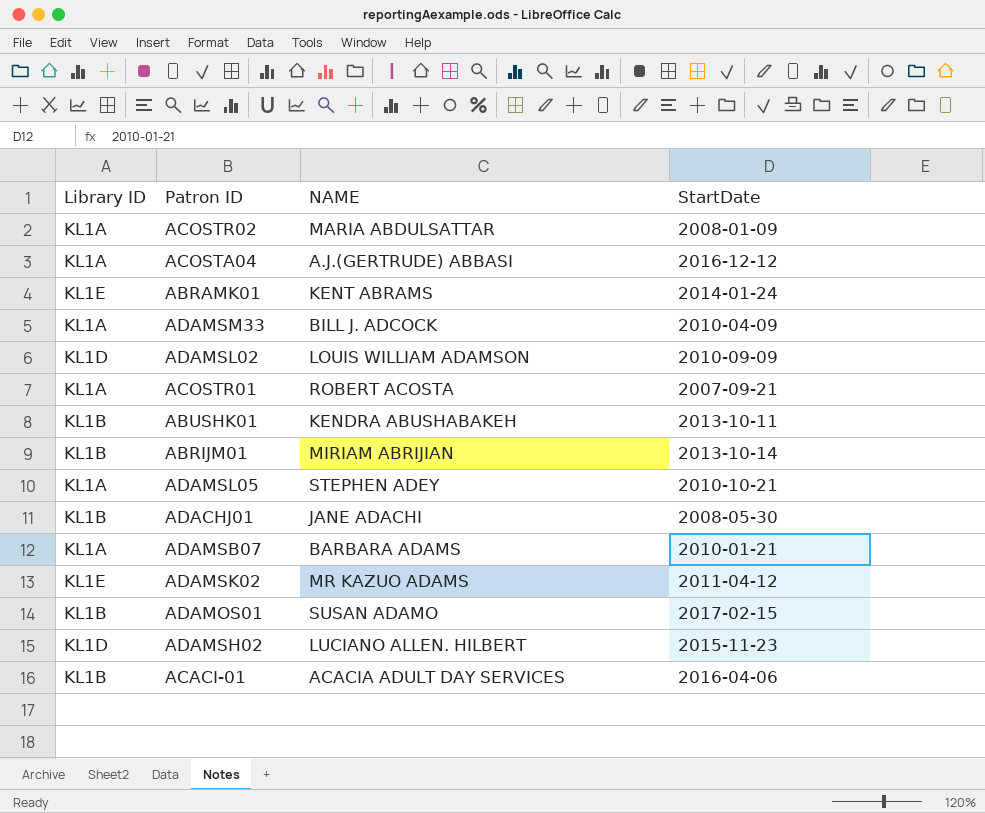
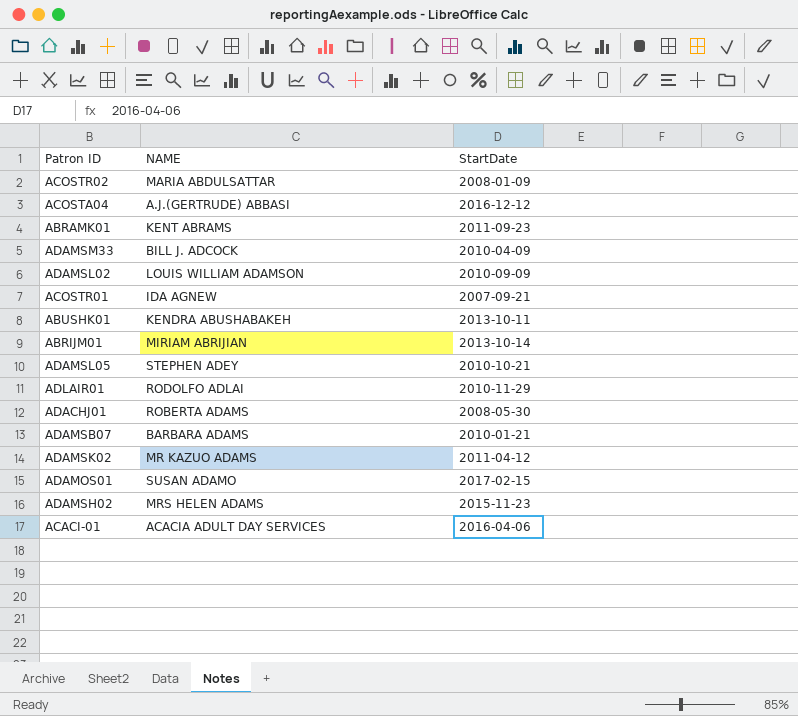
column Library ID | position: 1 -> none
ABRAMK01 | StartDate: 2014-01-24 -> 2011-09-23
ACOSTR01 | NAME: ROBERT ACOSTA -> IDA AGNEW
row ADLAIR01: none -> RODOLFO ADLAI | 2010-11-29
ADACHJ01 | NAME: JANE ADACHI -> ROBERTA ADAMS
ADAMSH02 | NAME: LUCIANO ALLEN. HILBERT -> MRS HELEN ADAMS

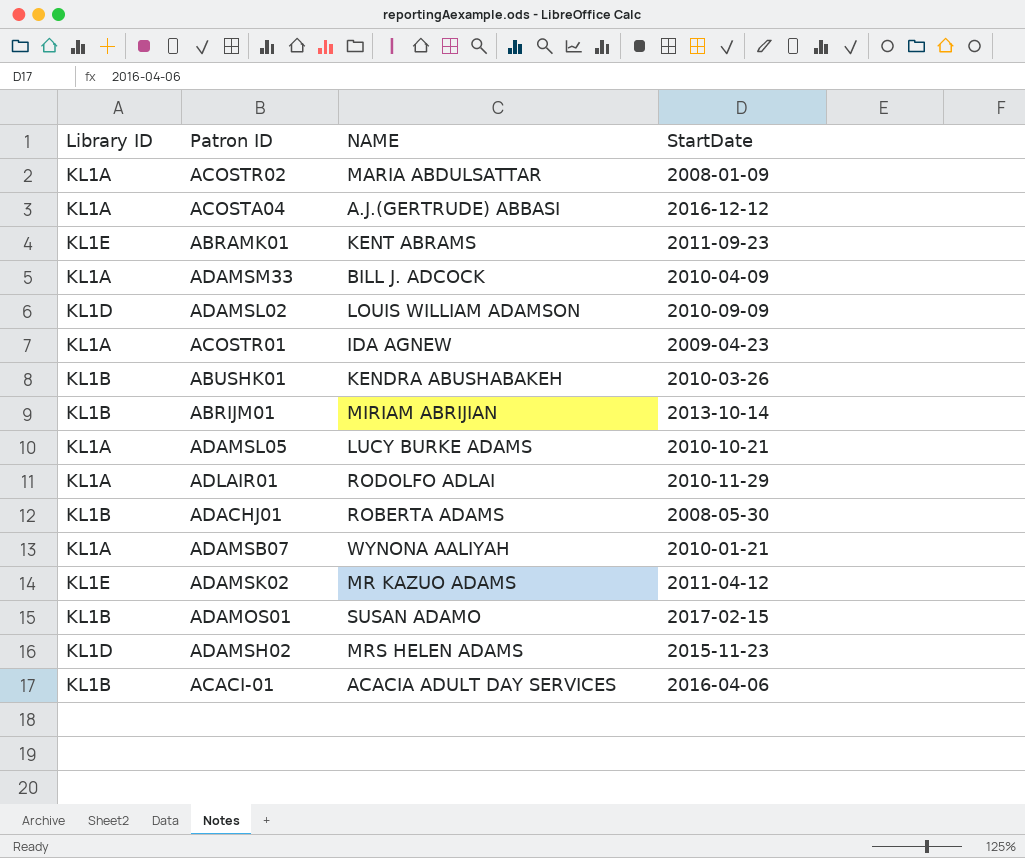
column Library ID | position: none -> 1
ACOSTR01 | StartDate: 2007-09-21 -> 2009-04-23
ABUSHK01 | StartDate: 2013-10-11 -> 2010-03-26
ADAMSL05 | NAME: STEPHEN ADEY -> LUCY BURKE ADAMS
ADAMSB07 | NAME: BARBARA ADAMS -> WYNONA AALIYAH

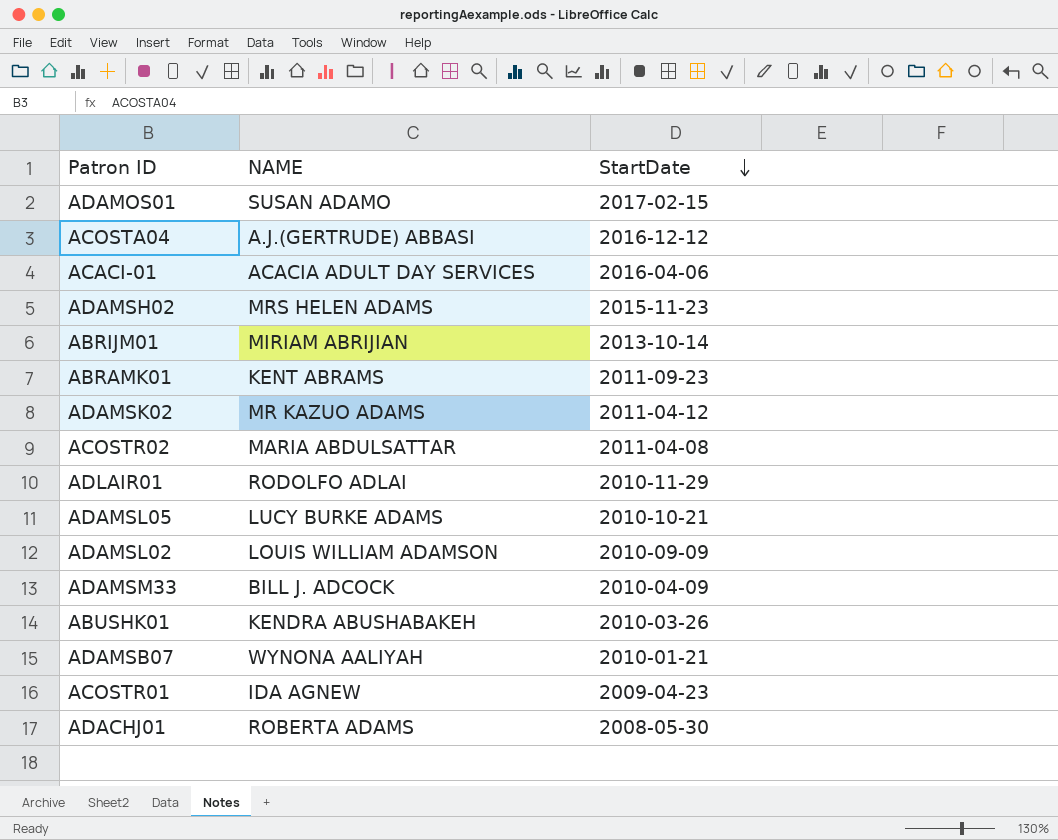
row order: none -> StartDate descending
column Library ID | position: 1 -> none
ACOSTR02 | StartDate: 2008-01-09 -> 2011-04-08

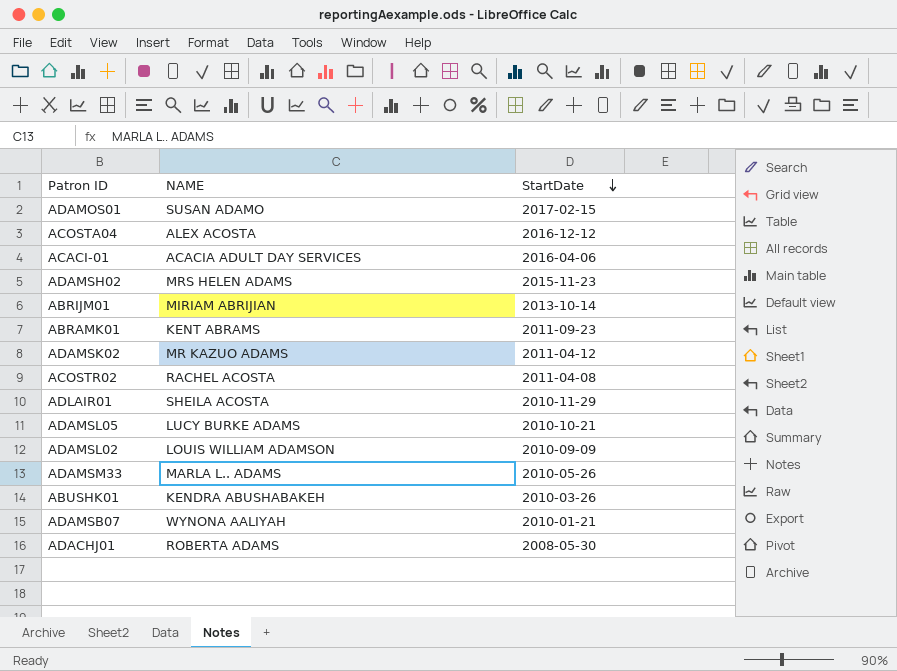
row ACOSTR01: IDA AGNEW | 2009-04-23 -> none
ACOSTA04 | NAME: A.J.(GERTRUDE) ABBASI -> ALEX ACOSTA
ACOSTR02 | NAME: MARIA ABDULSATTAR -> RACHEL ACOSTA
ADLAIR01 | NAME: RODOLFO ADLAI -> SHEILA ACOSTA
ADAMSM33 | NAME: BILL J. ADCOCK -> MARLA L.. ADAMS
ADAMSM33 | StartDate: 2010-04-09 -> 2010-05-26

